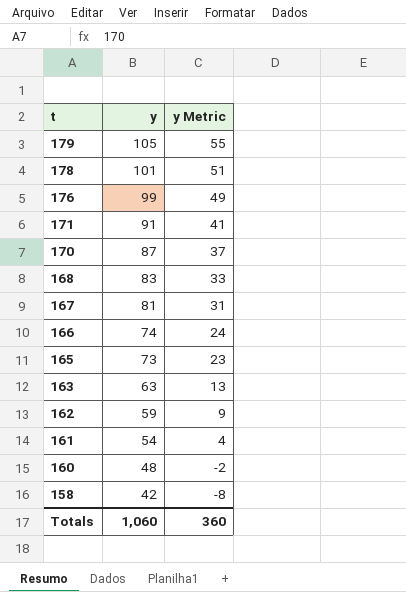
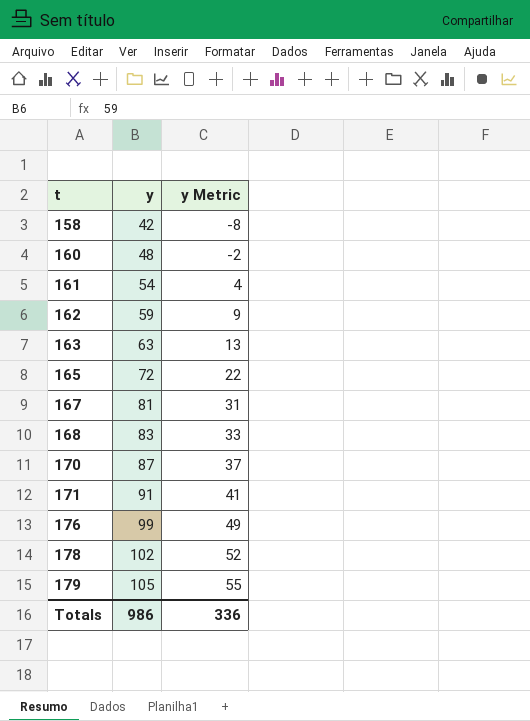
row order: t descending -> t ascending
row 166: 74 | 24 -> none
165 | y: 73 -> 72
165 | y Metric: 23 -> 22
178 | y: 101 -> 102
178 | y Metric: 51 -> 52
Totals | y: 1,060 -> 986
Totals | y Metric: 360 -> 336

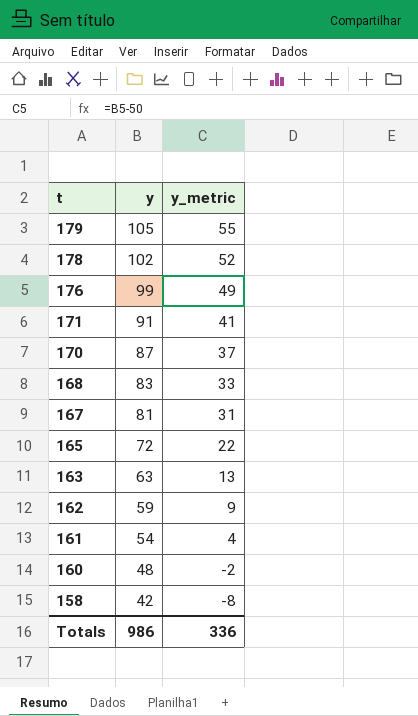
row order: t ascending -> t descending
column name: y Metric -> y_metric

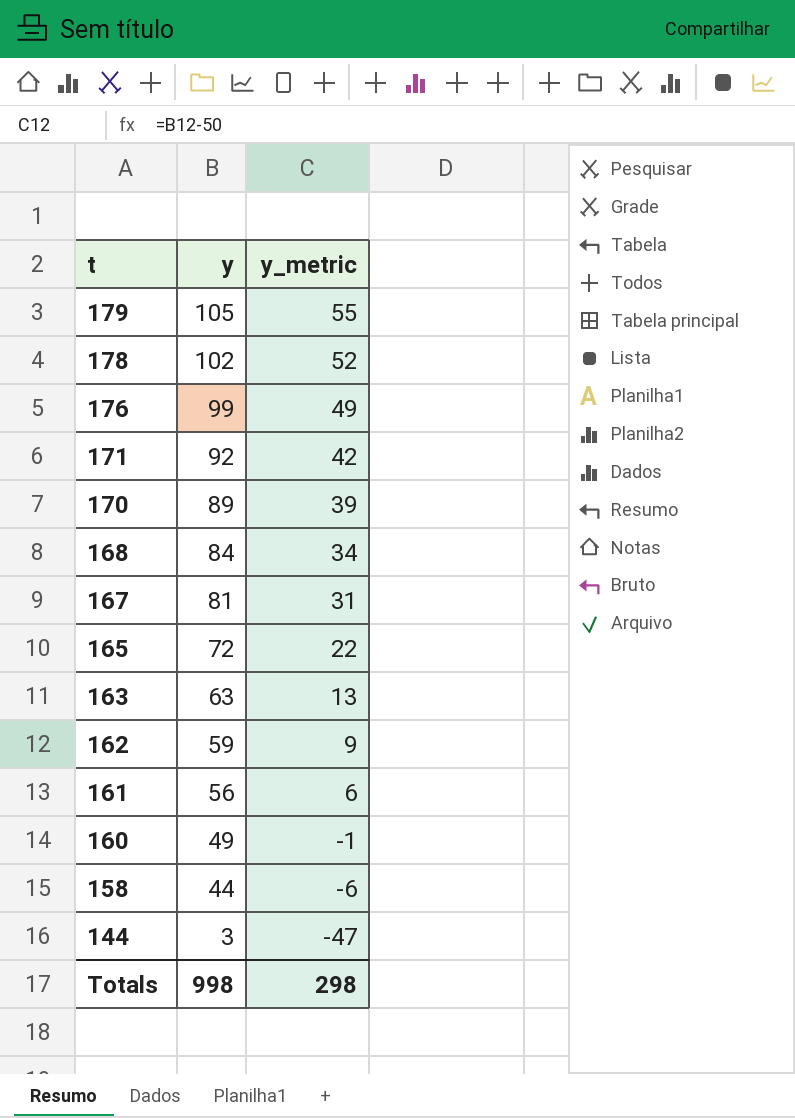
171 | y: 91 -> 92
171 | y_metric: 41 -> 42
170 | y: 87 -> 89
170 | y_metric: 37 -> 39
168 | y: 83 -> 84
168 | y_metric: 33 -> 34
161 | y: 54 -> 56
161 | y_metric: 4 -> 6
160 | y: 48 -> 49
160 | y_metric: -2 -> -1
158 | y: 42 -> 44
158 | y_metric: -8 -> -6
row 144: none -> 3 | -47
Totals | y: 986 -> 998
Totals | y_metric: 336 -> 298

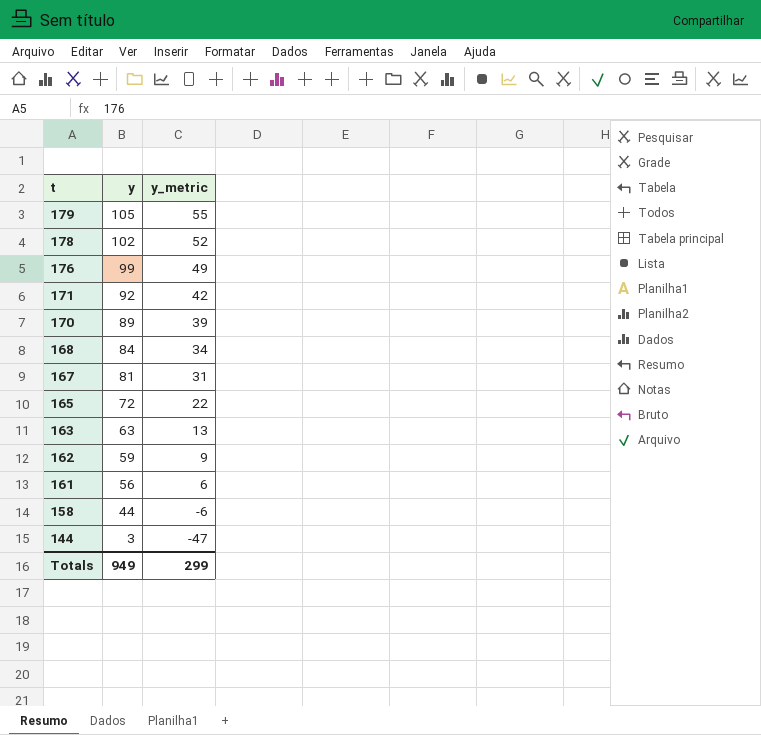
row 160: 49 | -1 -> none
Totals | y: 998 -> 949
Totals | y_metric: 298 -> 299

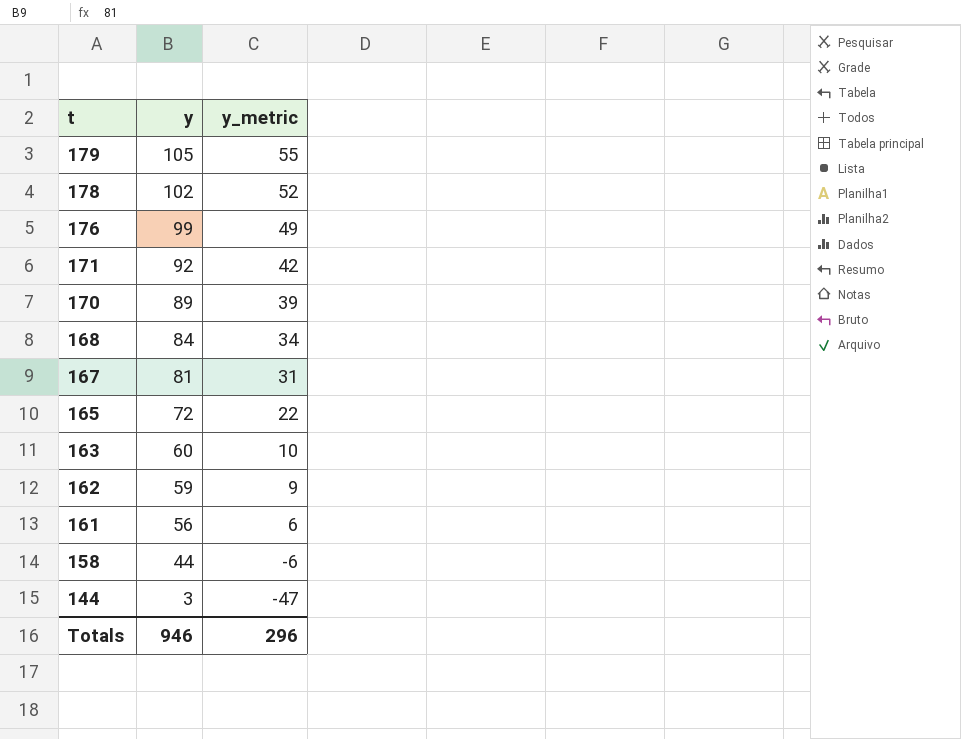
163 | y: 63 -> 60
163 | y_metric: 13 -> 10
Totals | y: 949 -> 946
Totals | y_metric: 299 -> 296

